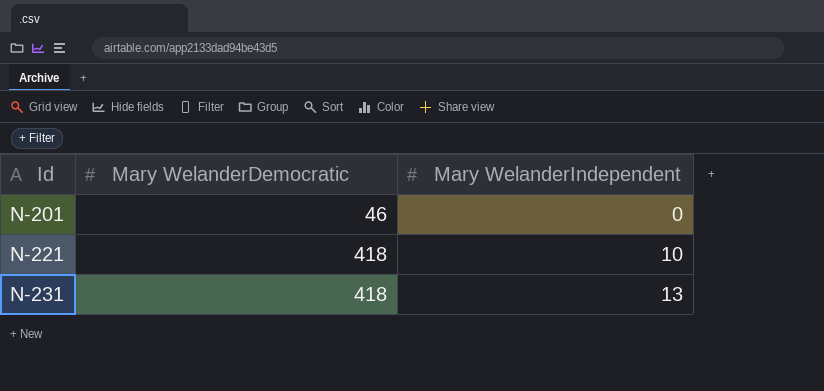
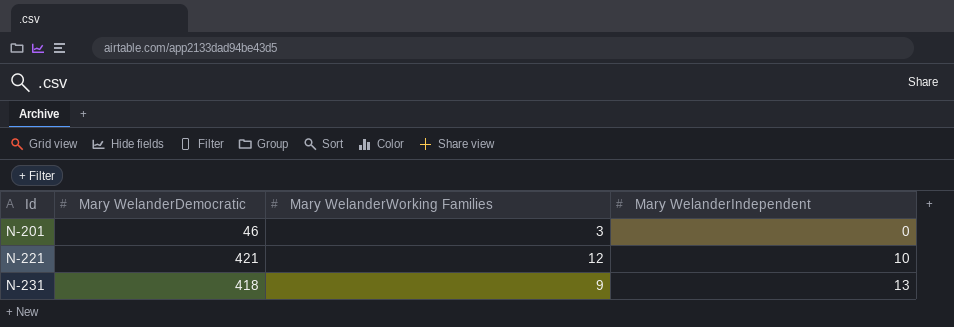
column Mary WelanderWorking Families | position: none -> 3
N-221 | Mary WelanderDemocratic: 418 -> 421

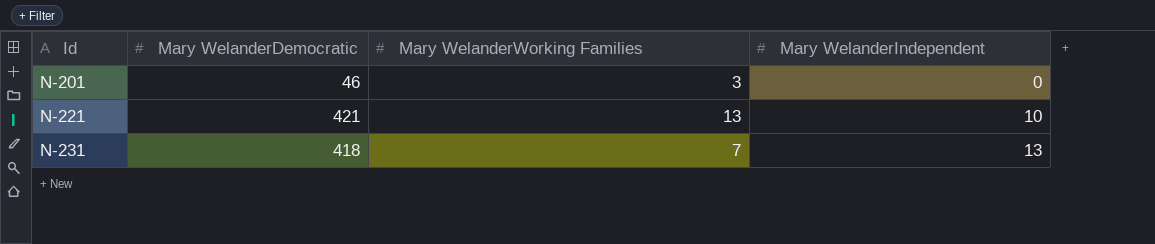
N-221 | Mary WelanderWorking Families: 12 -> 13
N-231 | Mary WelanderWorking Families: 9 -> 7

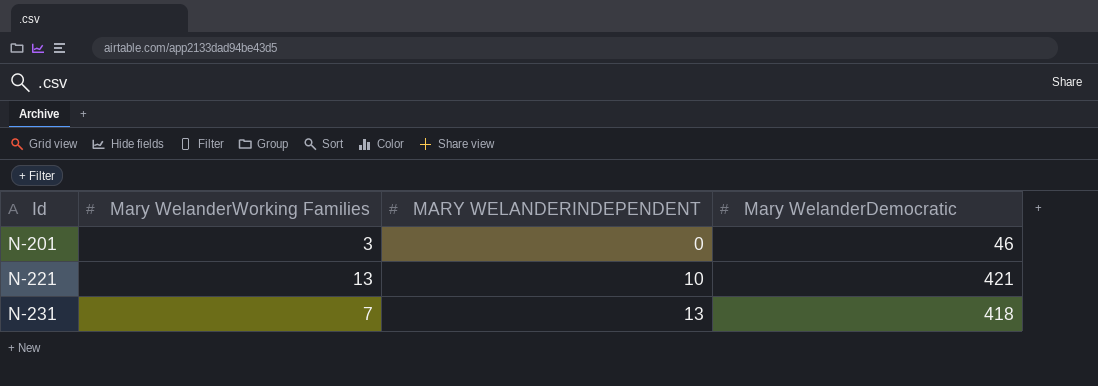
column name: Mary WelanderIndependent -> MARY WELANDERINDEPENDENT
column Mary WelanderDemocratic | position: 2 -> 4

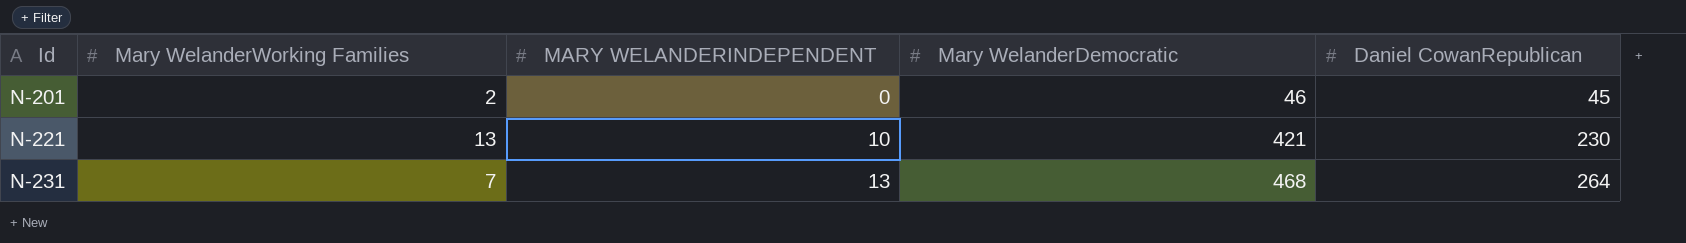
column Daniel CowanRepublican | position: none -> 5
N-201 | Mary WelanderWorking Families: 3 -> 2
N-231 | Mary WelanderDemocratic: 418 -> 468

